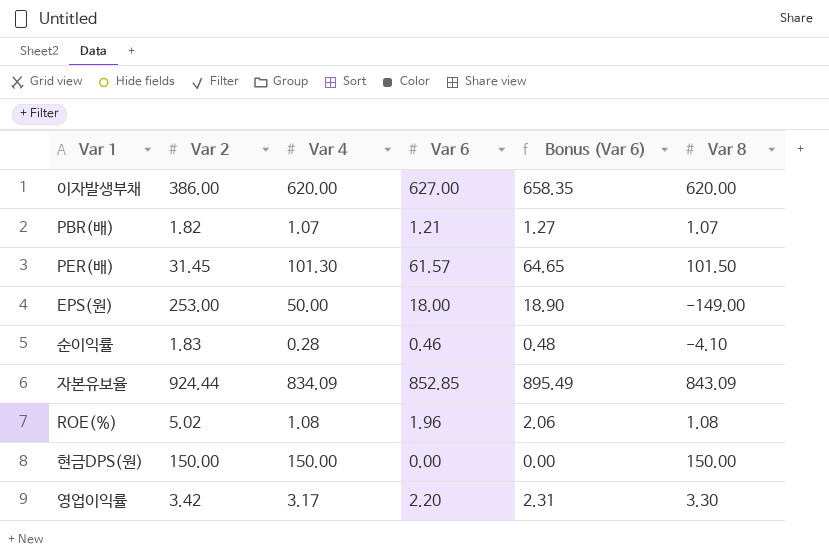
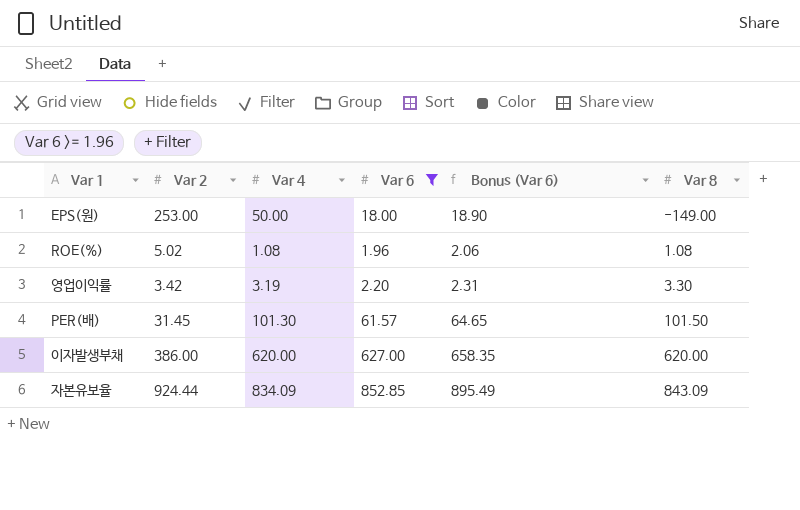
filter: none -> Var 6 >= 1.96
row order: none -> Var 8 ascending
영업이익률 | Var 4: 3.17 -> 3.19

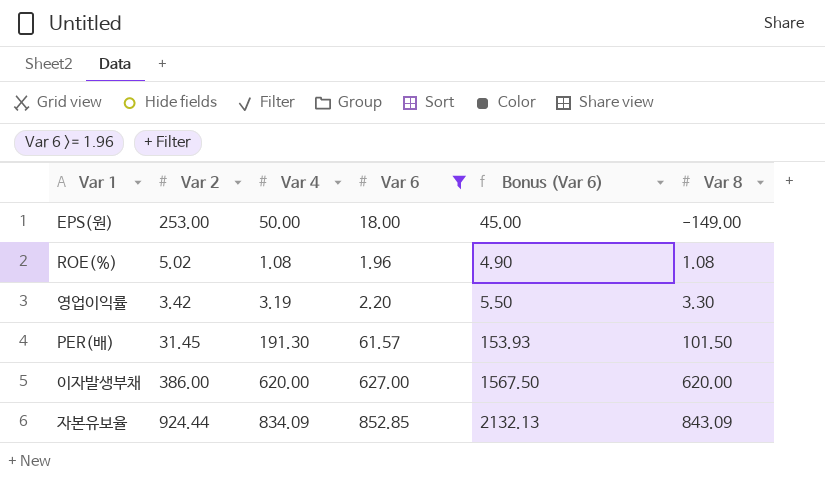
column Bonus (Var 6) | formula: [Var 6] * 1.05 -> [Var 6] * 2.5
PER(배) | Var 4: 101.30 -> 191.30

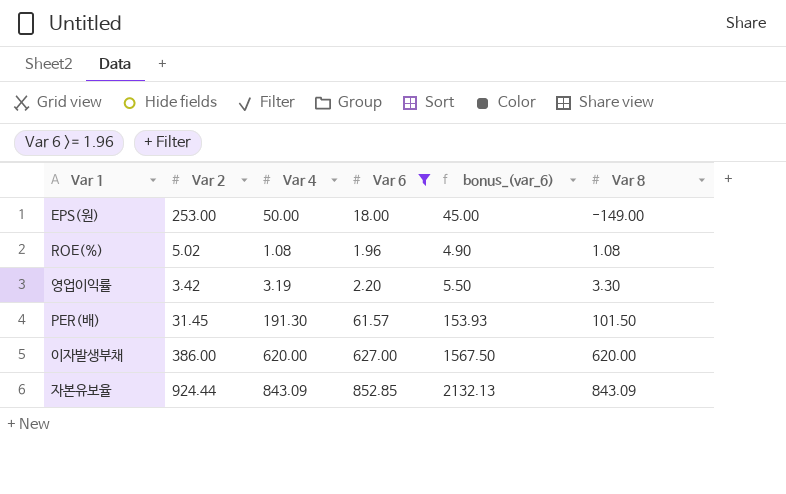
column name: Bonus (Var 6) -> bonus_(var_6)
자본유보율 | Var 4: 834.09 -> 843.09

